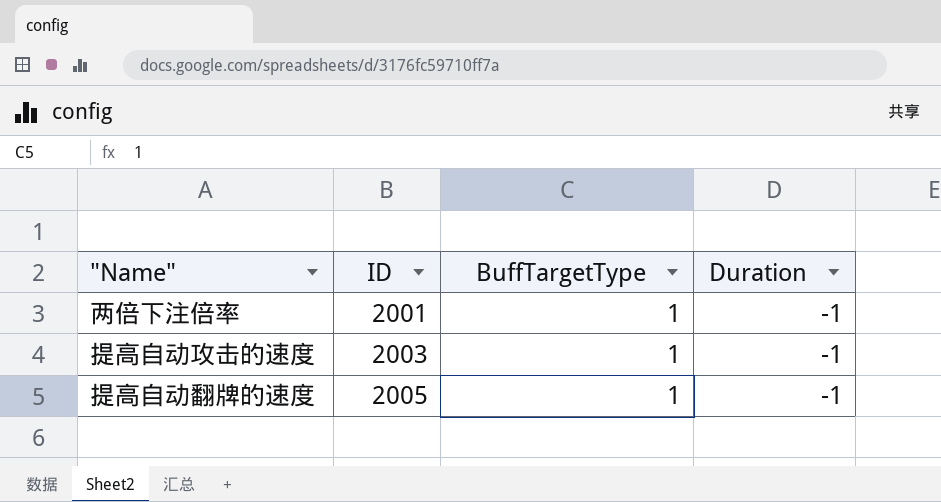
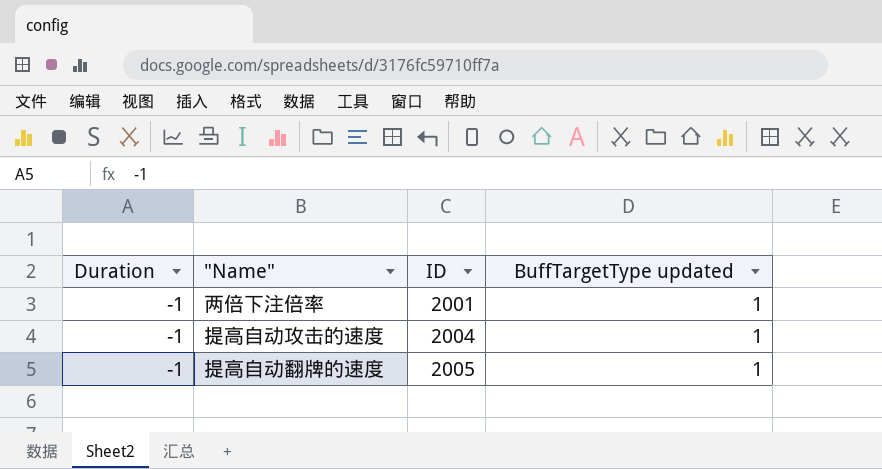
column Duration | position: 4 -> 1
column name: BuffTargetType -> BuffTargetType updated
提高自动攻击的速度 | ID: 2003 -> 2004

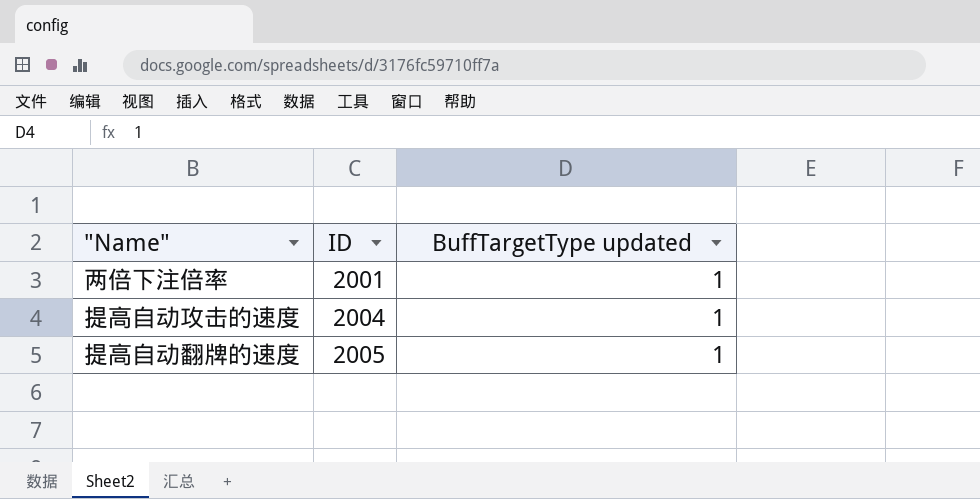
column Duration | position: 1 -> none

